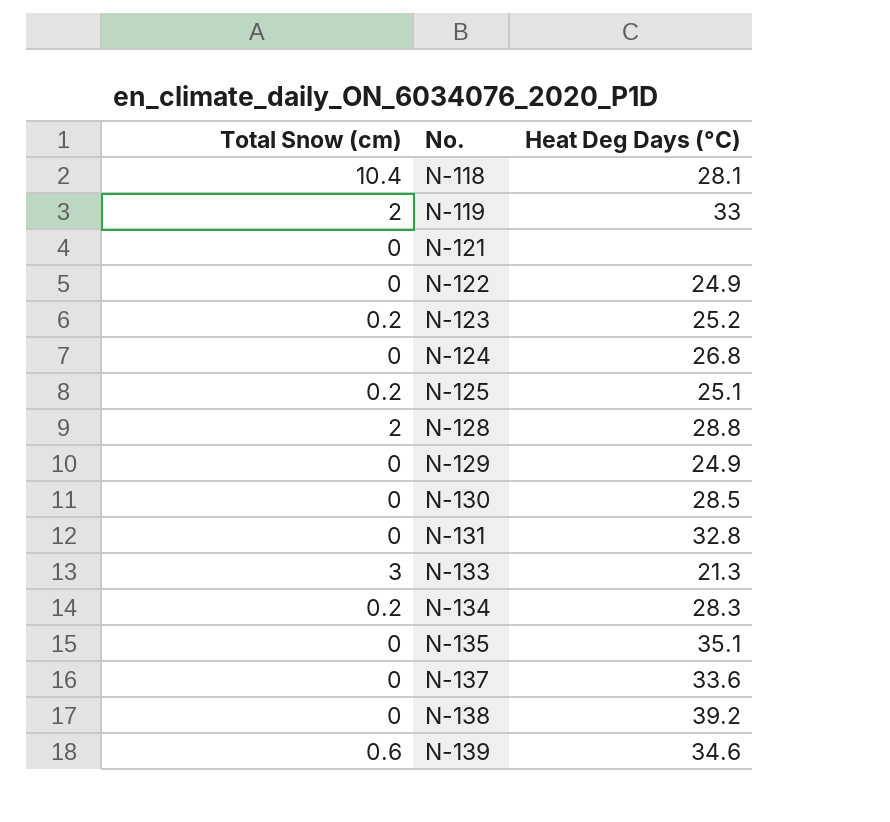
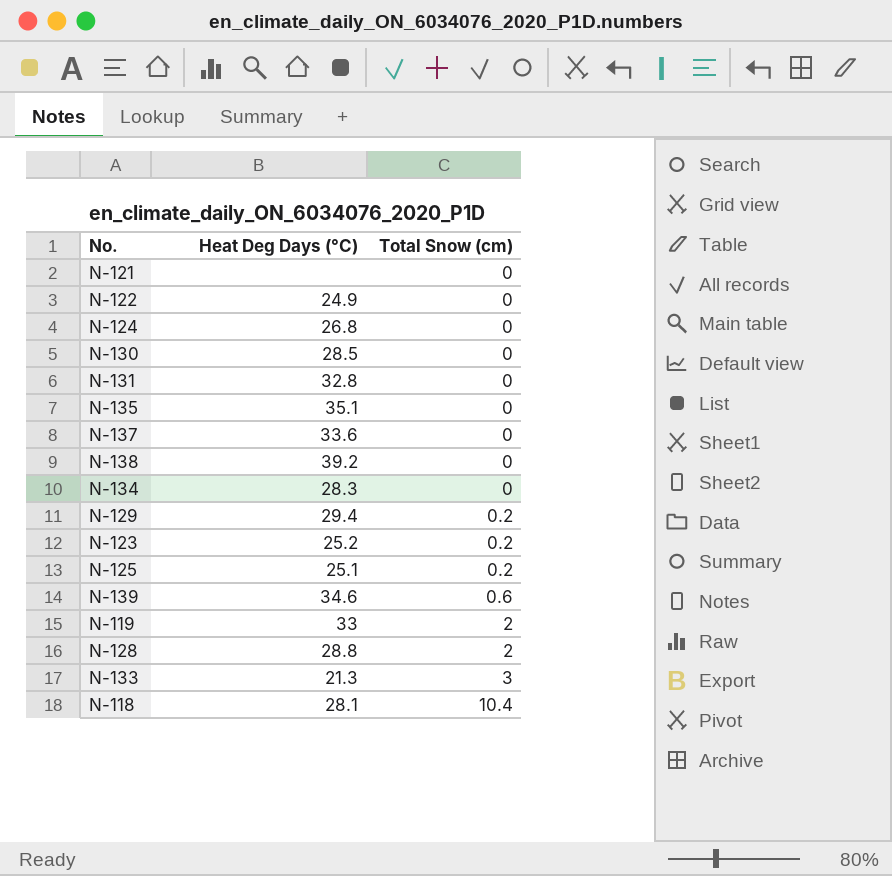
row order: No. ascending -> Total Snow (cm) ascending
column Total Snow (cm) | position: 1 -> 3
N-134 | Total Snow (cm): 0.2 -> 0
N-129 | Heat Deg Days (°C): 24.9 -> 29.4
N-129 | Total Snow (cm): 0 -> 0.2

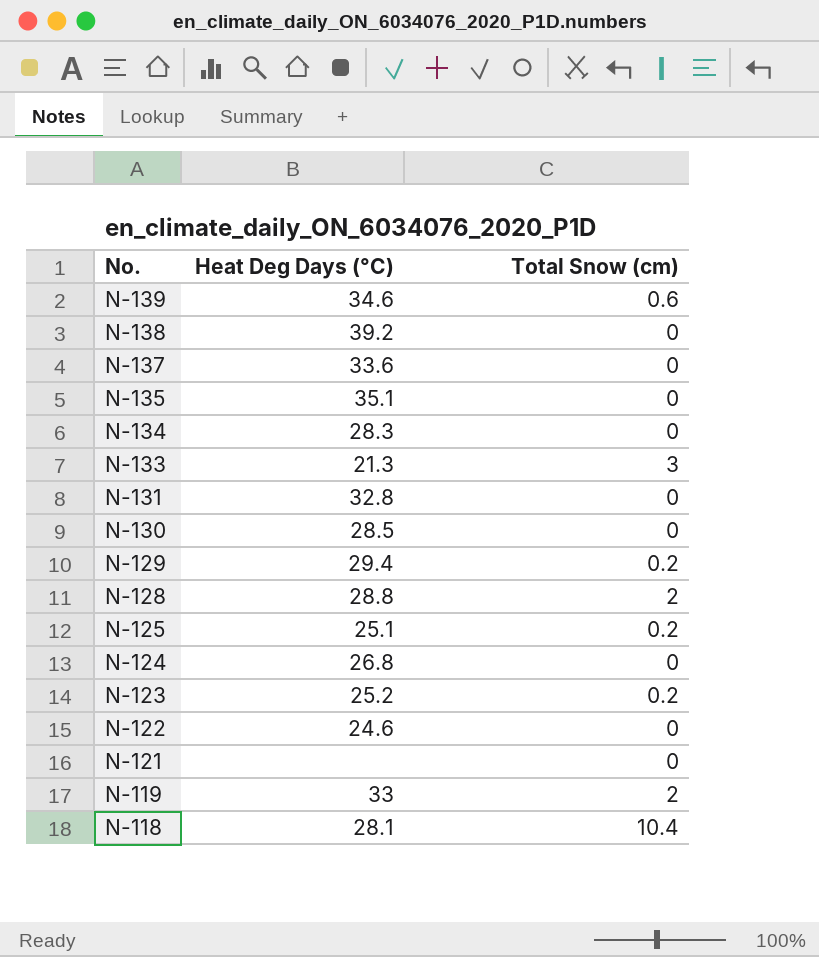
row order: Total Snow (cm) ascending -> No. descending
N-122 | Heat Deg Days (°C): 24.9 -> 24.6

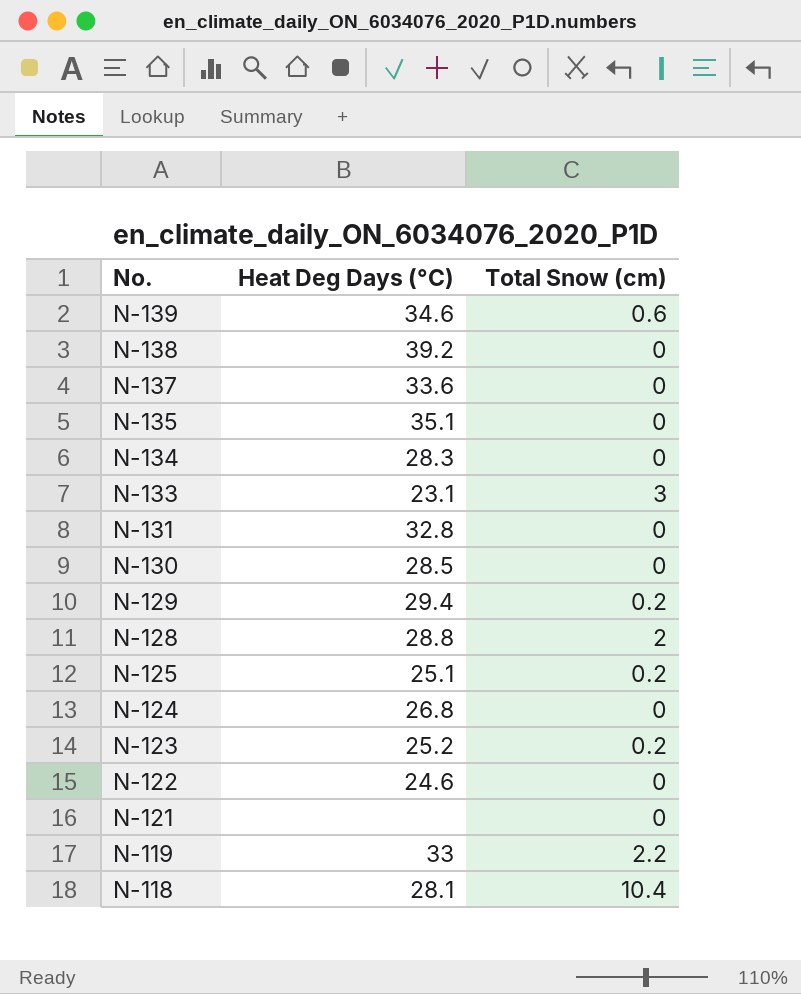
N-133 | Heat Deg Days (°C): 21.3 -> 23.1
N-119 | Total Snow (cm): 2 -> 2.2

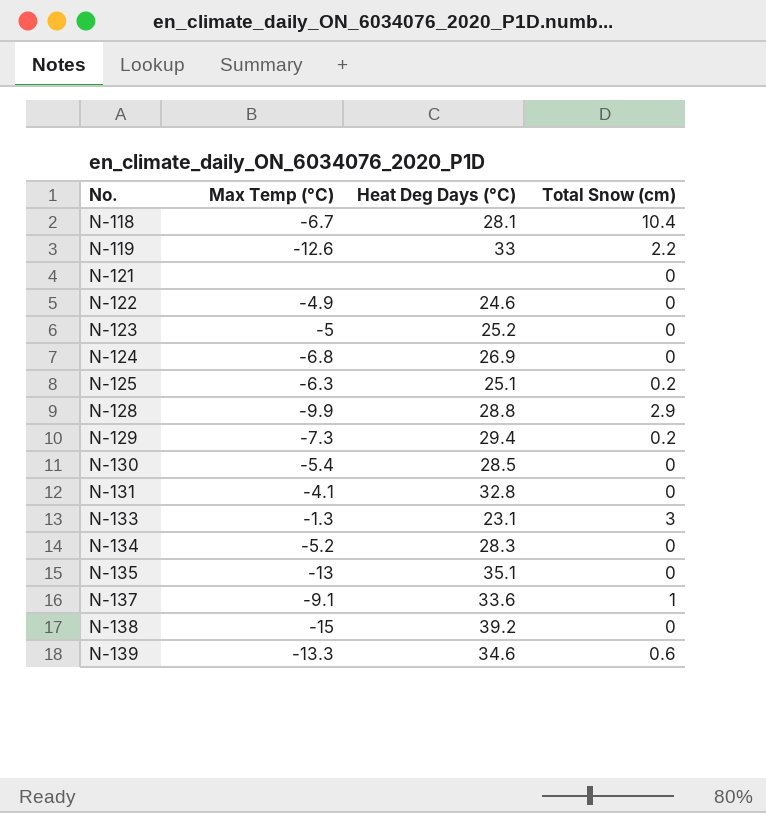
row order: No. descending -> No. ascending
column Max Temp (°C) | position: none -> 2
N-123 | Total Snow (cm): 0.2 -> 0
N-124 | Heat Deg Days (°C): 26.8 -> 26.9
N-128 | Total Snow (cm): 2 -> 2.9
N-137 | Total Snow (cm): 0 -> 1

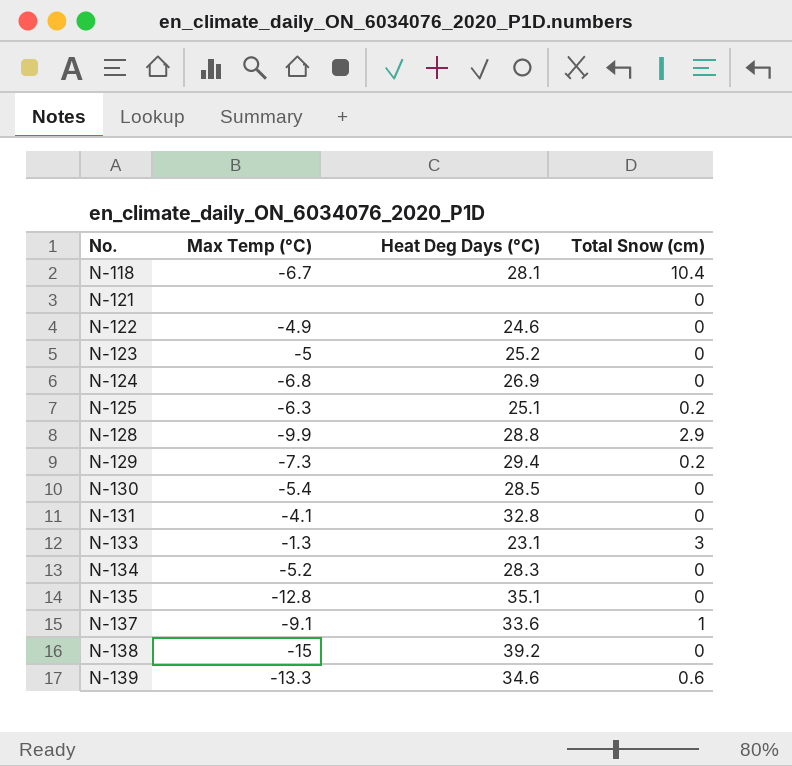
row N-119: -12.6 | 33 | 2.2 -> none
N-135 | Max Temp (°C): -13 -> -12.8

